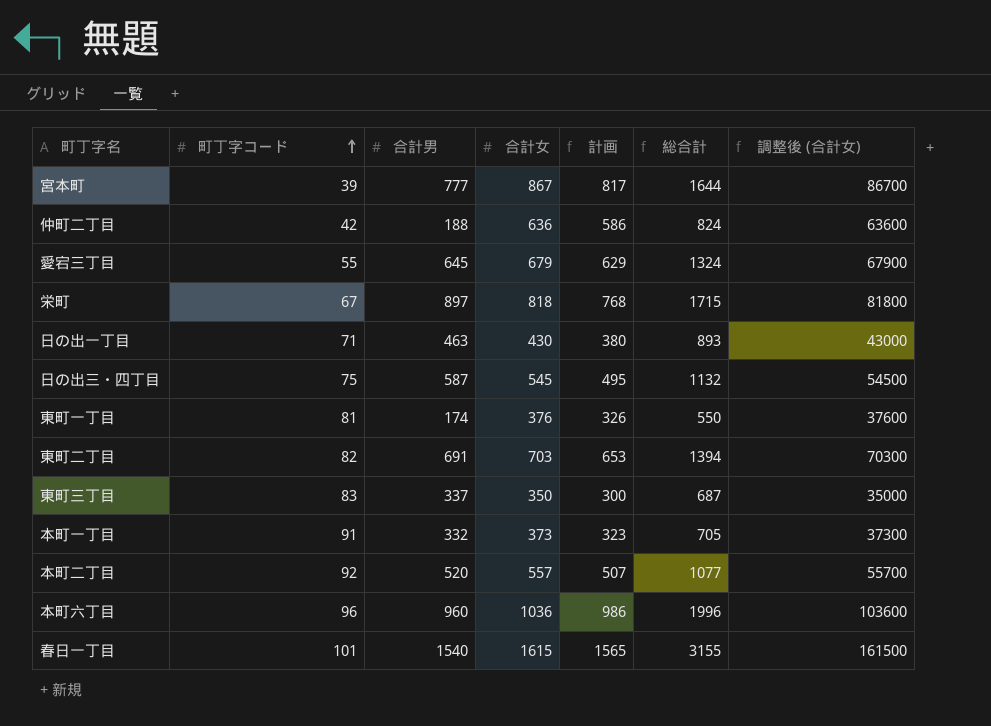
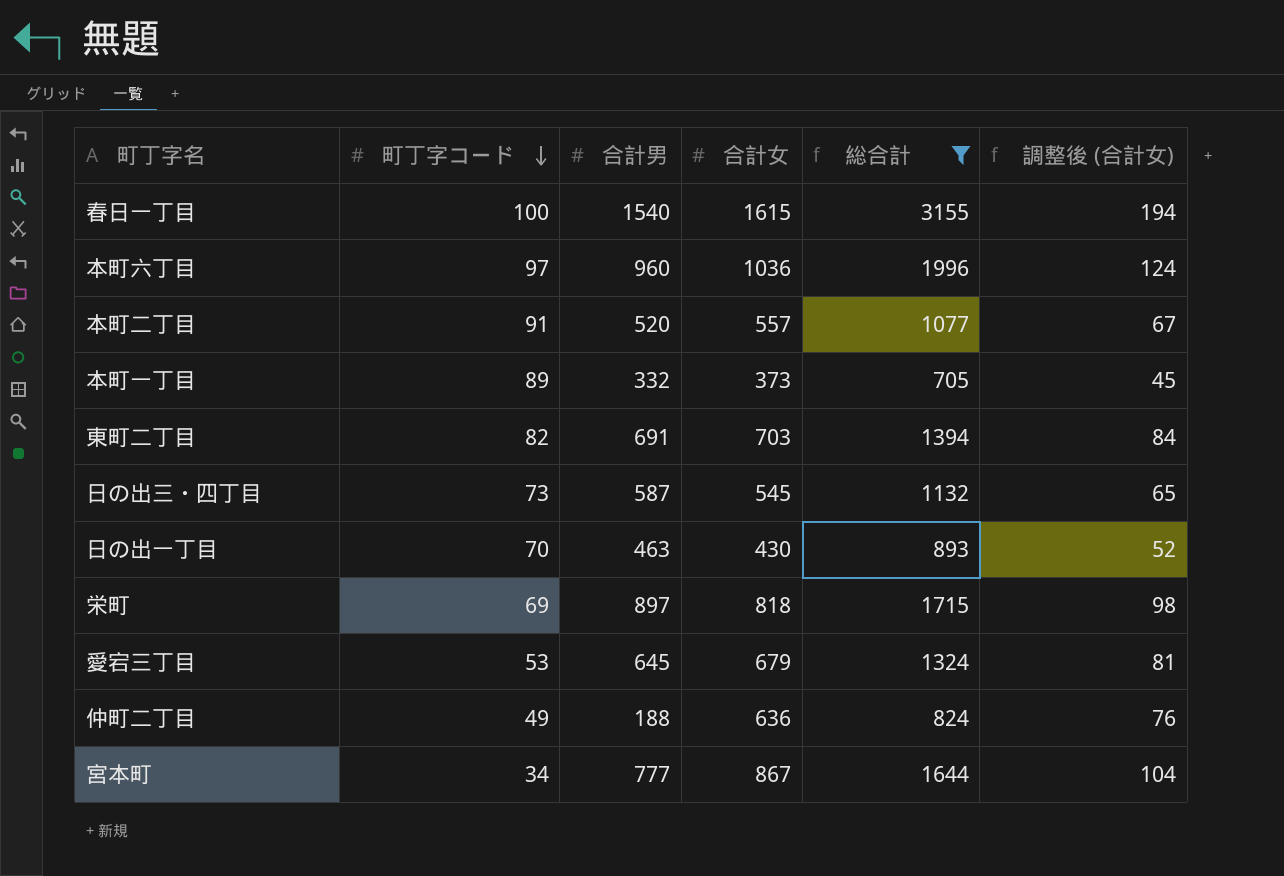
filter: none -> 総合計 >= 705
row order: 町丁字コード ascending -> 町丁字コード descending
column 計画 | formula: [合計女] - 50 -> none
column 調整後 (合計女) | formula: [合計女] * 100 -> [合計女] * 0.12
春日一丁目 | 町丁字コード: 101 -> 100
本町六丁目 | 町丁字コード: 96 -> 97
本町二丁目 | 町丁字コード: 92 -> 91
本町一丁目 | 町丁字コード: 91 -> 89
日の出三・四丁目 | 町丁字コード: 75 -> 73
日の出一丁目 | 町丁字コード: 71 -> 70
栄町 | 町丁字コード: 67 -> 69
愛宕三丁目 | 町丁字コード: 55 -> 53
仲町二丁目 | 町丁字コード: 42 -> 49
宮本町 | 町丁字コード: 39 -> 34

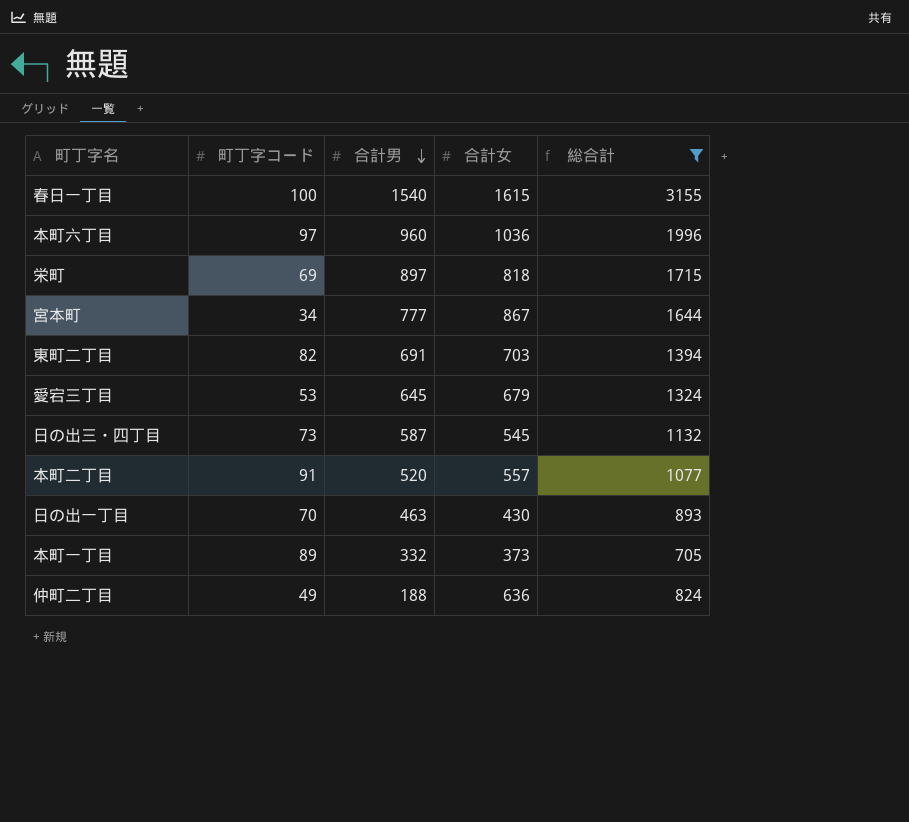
row order: 町丁字コード descending -> 合計男 descending
column 調整後 (合計女) | formula: [合計女] * 0.12 -> none

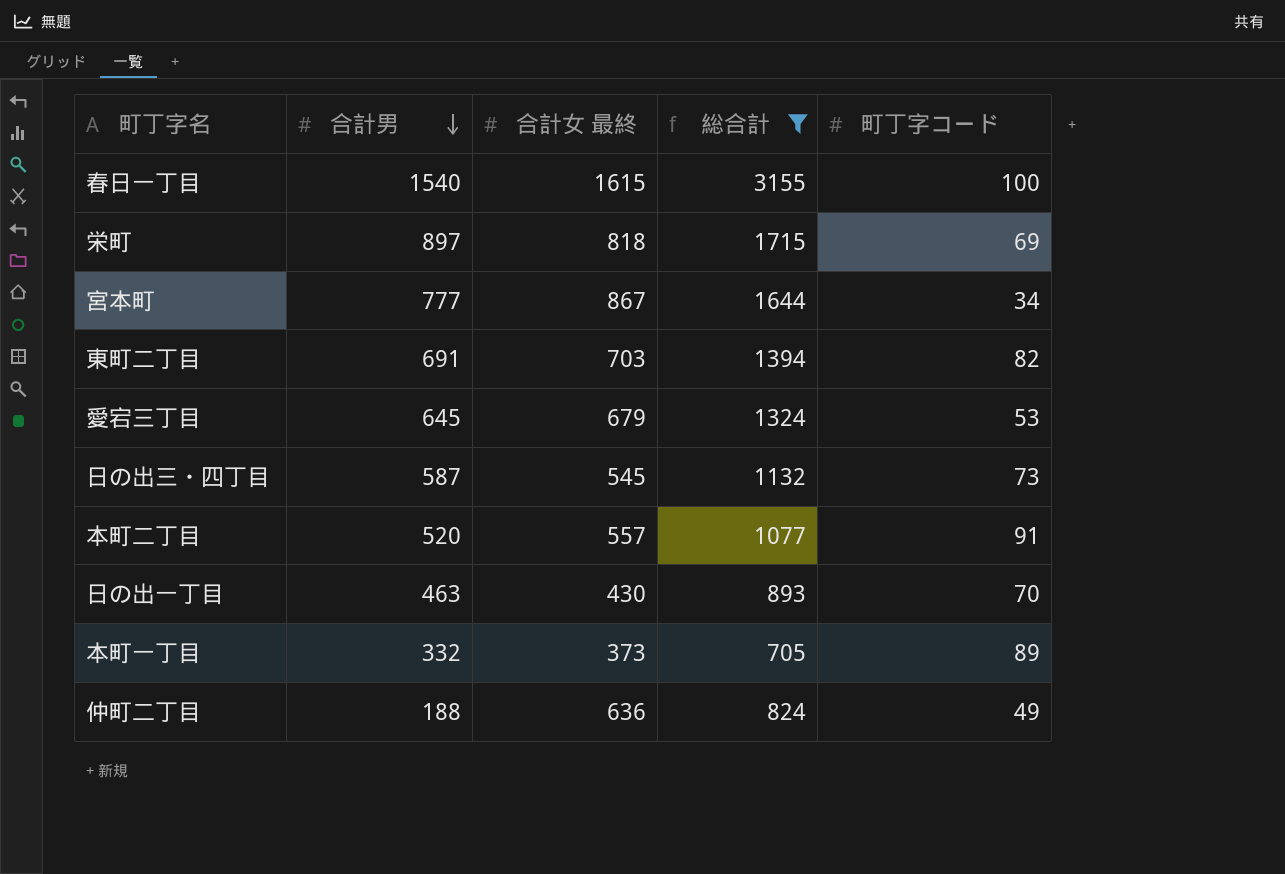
column name: 合計女 -> 合計女 最終
column 町丁字コード | position: 2 -> 5
row 本町六丁目: 97 | 960 | 1036 | 1996 -> none

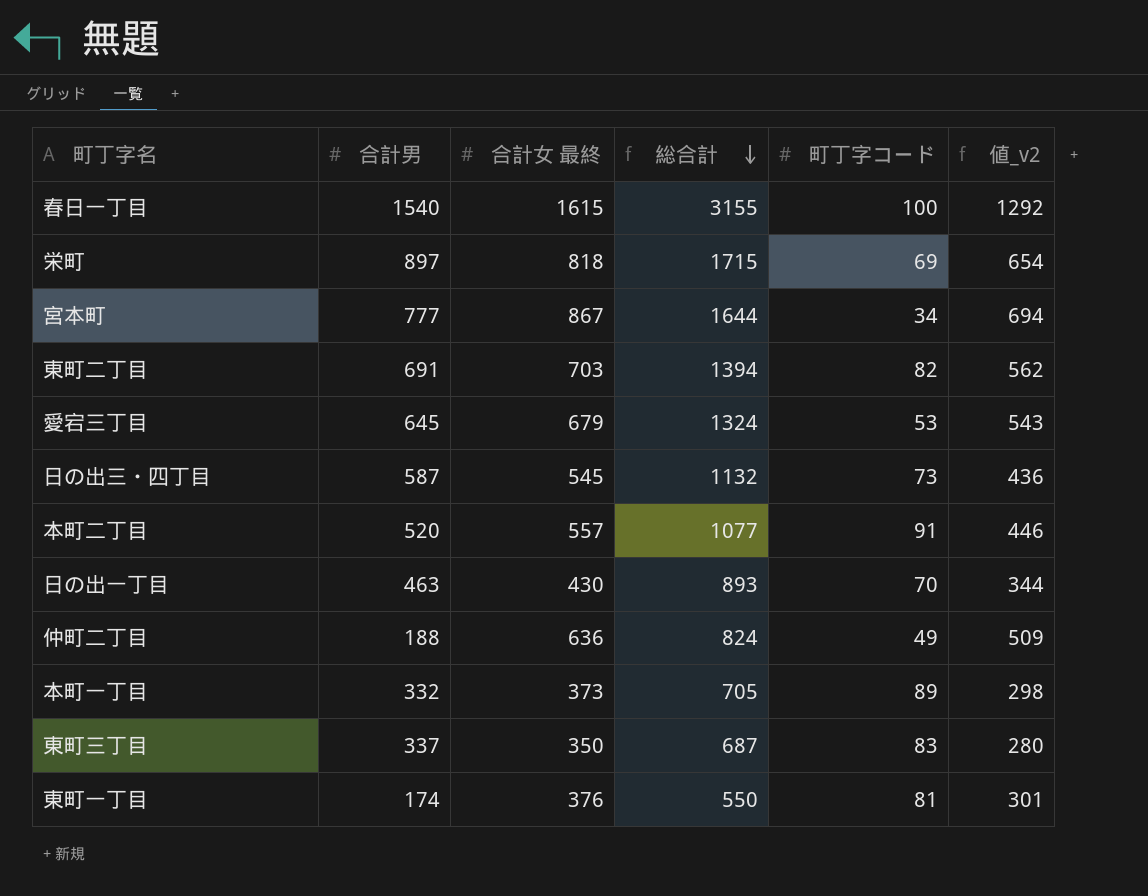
filter: 総合計 >= 705 -> none
row order: 合計男 descending -> 総合計 descending
column 値_v2 | formula: none -> [合計女 最終] * 0.8

